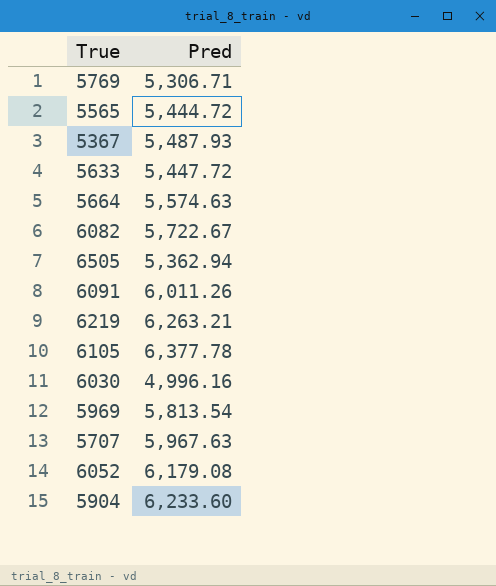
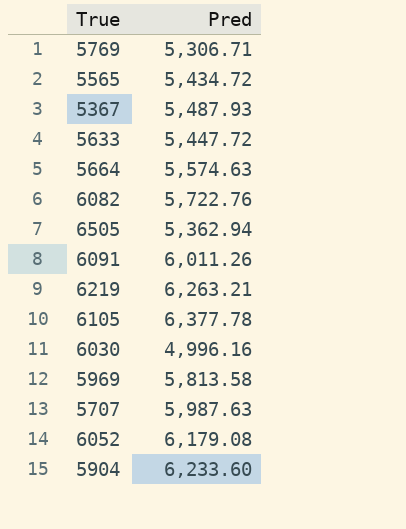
5565 | Pred: 5,444.72 -> 5,434.72
6082 | Pred: 5,722.67 -> 5,722.76
5969 | Pred: 5,813.54 -> 5,813.58
5707 | Pred: 5,967.63 -> 5,987.63

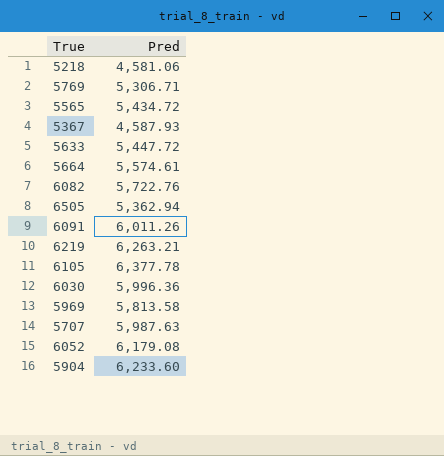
row 5218: none -> 4,581.06
5367 | Pred: 5,487.93 -> 4,587.93
5664 | Pred: 5,574.63 -> 5,574.61
6030 | Pred: 4,996.16 -> 5,996.36

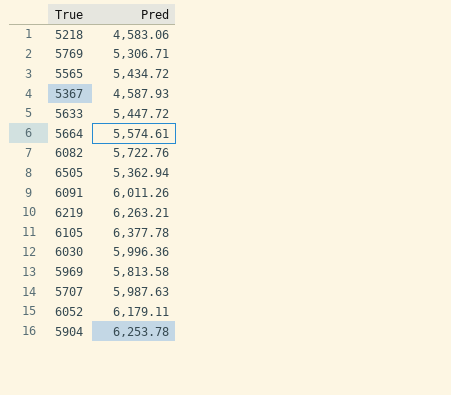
5218 | Pred: 4,581.06 -> 4,583.06
6052 | Pred: 6,179.08 -> 6,179.11
5904 | Pred: 6,233.60 -> 6,253.78

